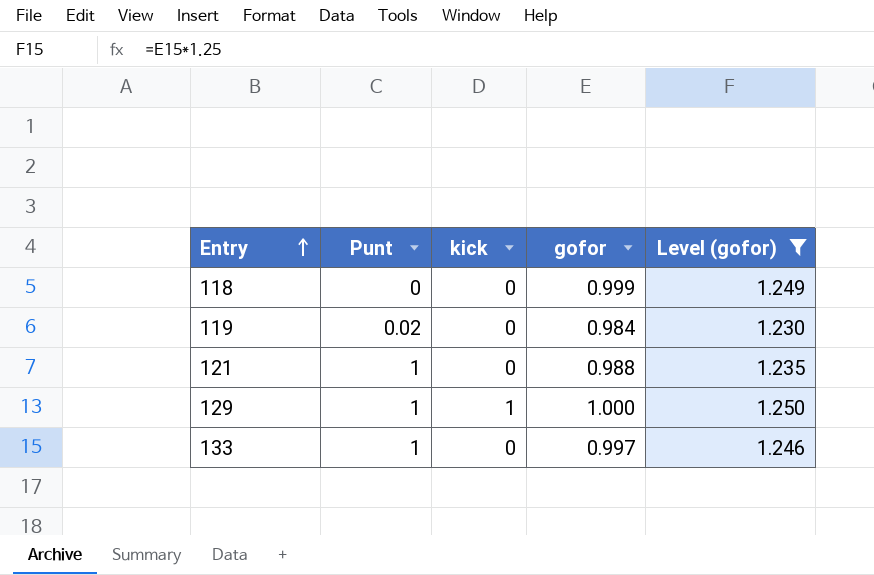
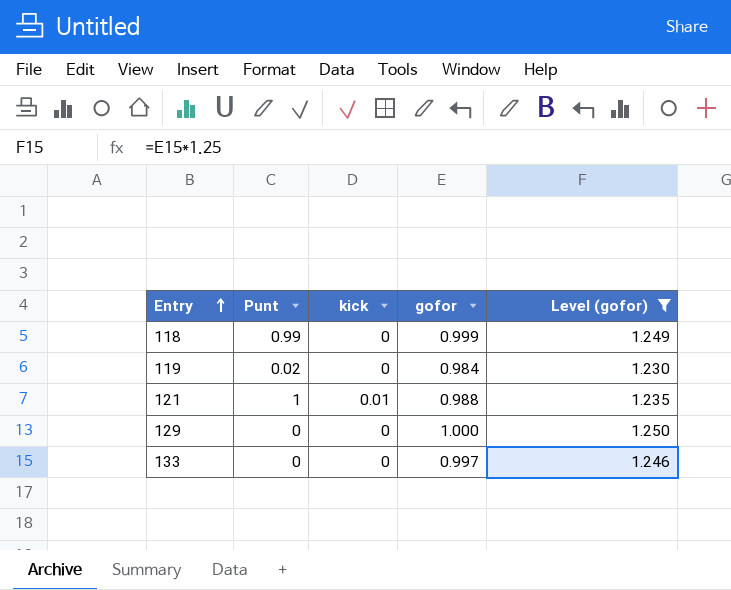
118 | Punt: 0 -> 0.99
121 | kick: 0 -> 0.01
129 | Punt: 1 -> 0
129 | kick: 1 -> 0
133 | Punt: 1 -> 0

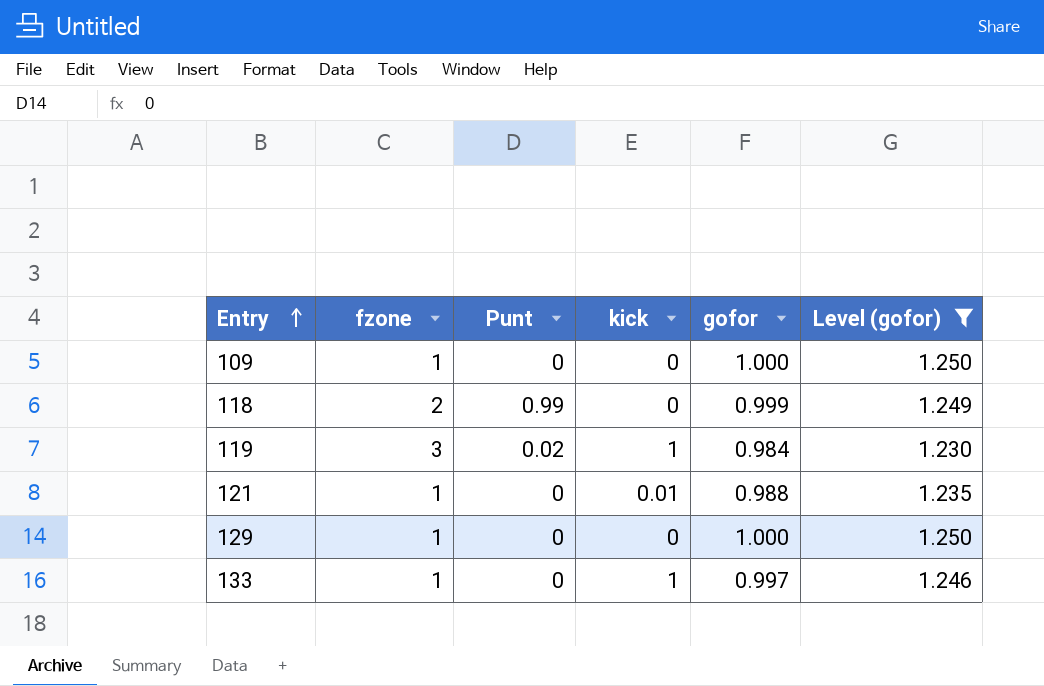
column fzone | position: none -> 2
row 109: none -> 1 | 0 | 0 | 1.000 | 1.250
119 | kick: 0 -> 1
121 | Punt: 1 -> 0
133 | kick: 0 -> 1

